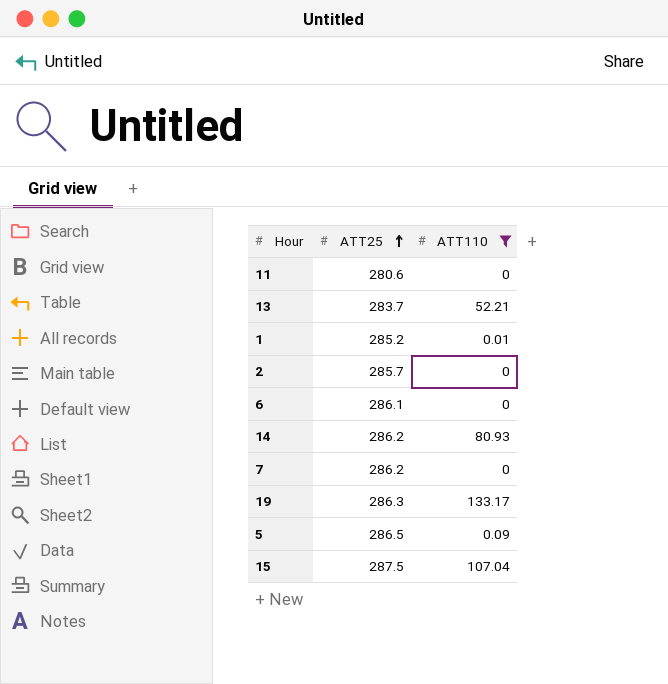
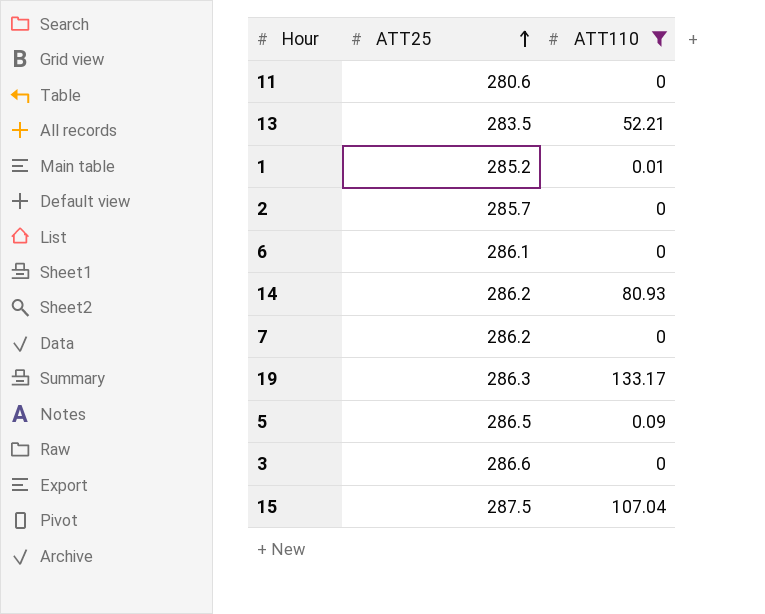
13 | ATT25: 283.7 -> 283.5
row 3: none -> 286.6 | 0

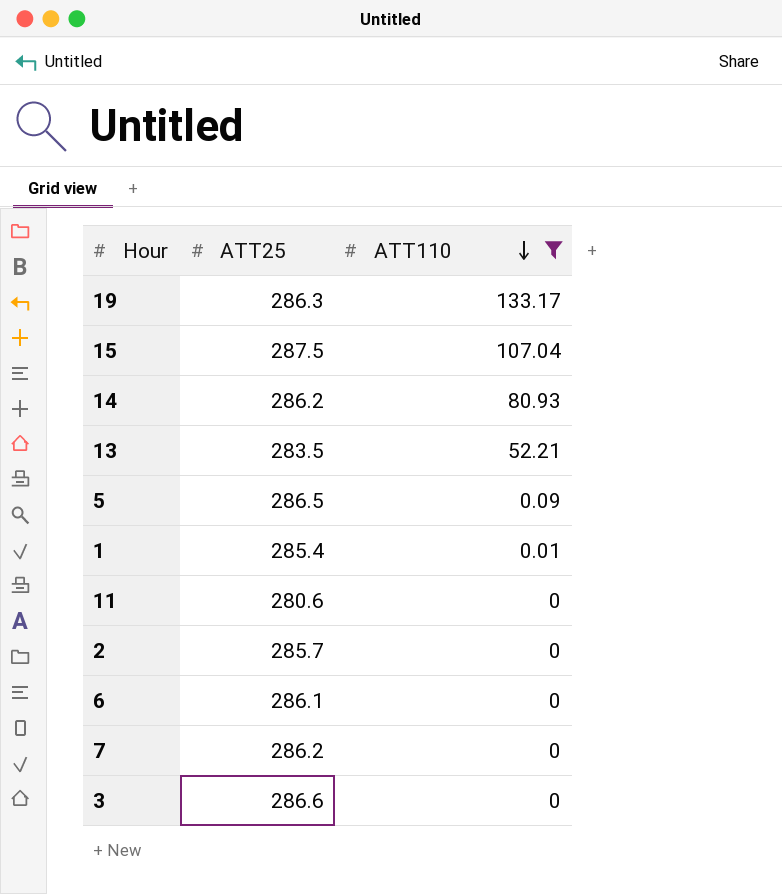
row order: ATT25 ascending -> ATT110 descending
1 | ATT25: 285.2 -> 285.4

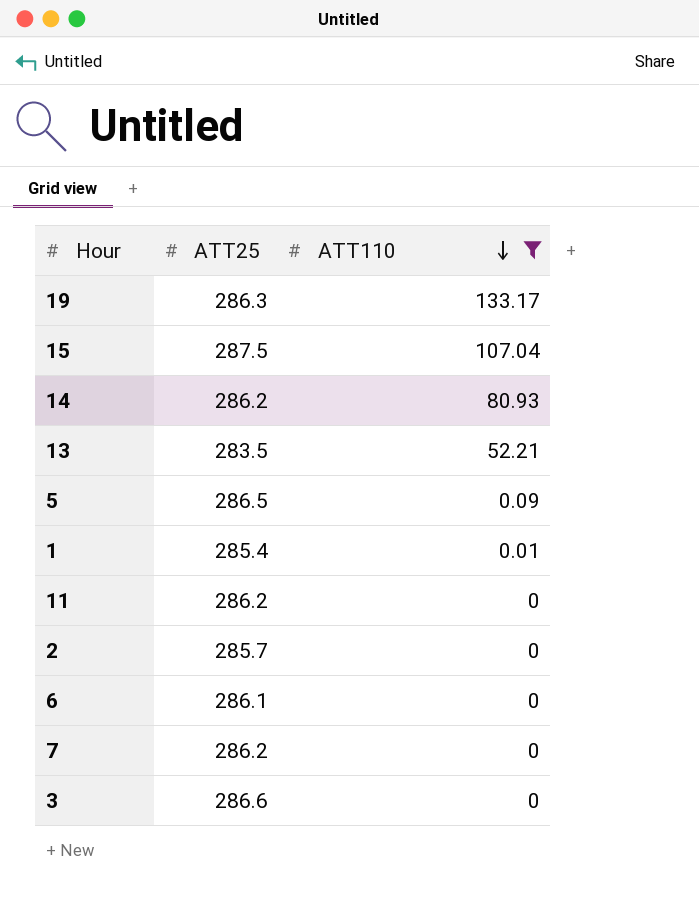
11 | ATT25: 280.6 -> 286.2

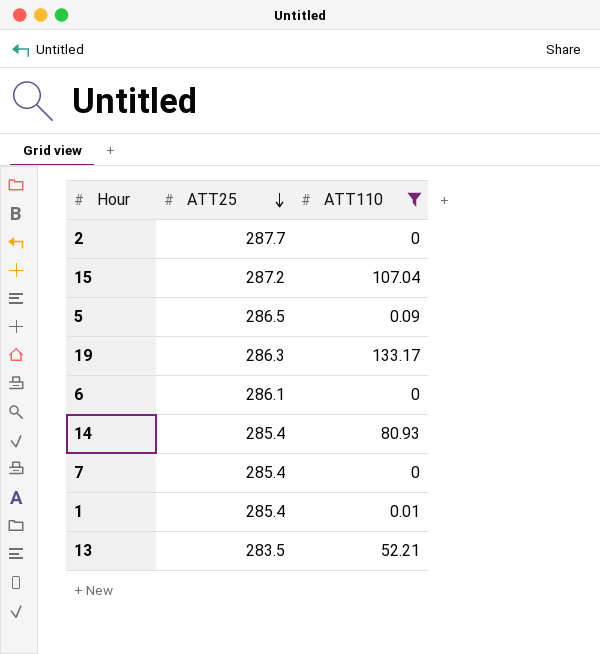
row order: ATT110 descending -> ATT25 descending
row 11: 286.2 | 0 -> none
row 3: 286.6 | 0 -> none
2 | ATT25: 285.7 -> 287.7
15 | ATT25: 287.5 -> 287.2
14 | ATT25: 286.2 -> 285.4
7 | ATT25: 286.2 -> 285.4

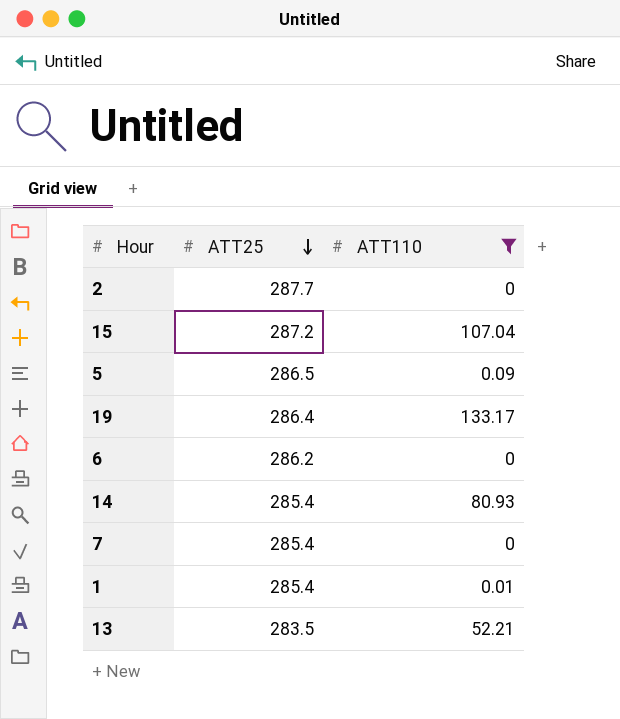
19 | ATT25: 286.3 -> 286.4
6 | ATT25: 286.1 -> 286.2

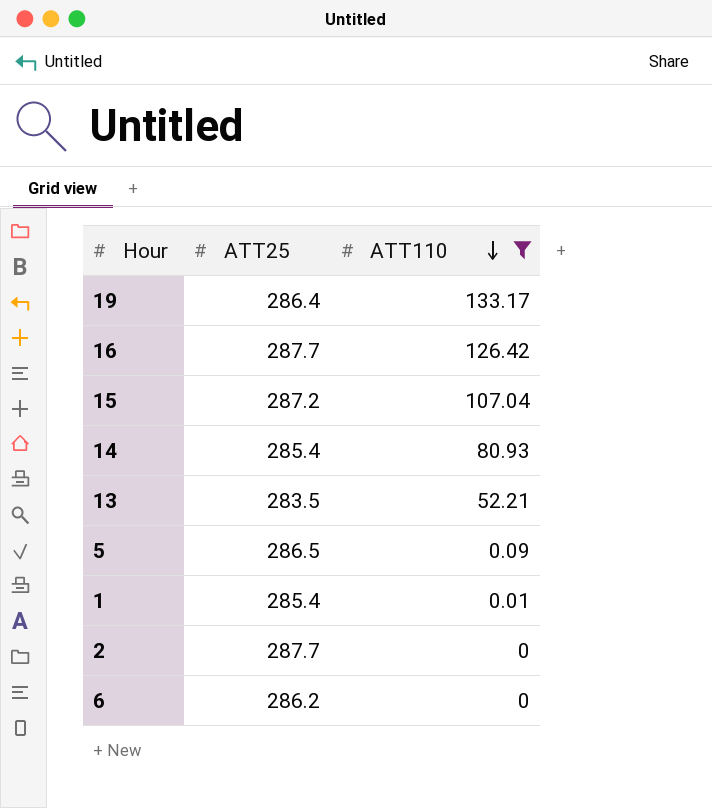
row order: ATT25 descending -> ATT110 descending
row 7: 285.4 | 0 -> none
row 16: none -> 287.7 | 126.42

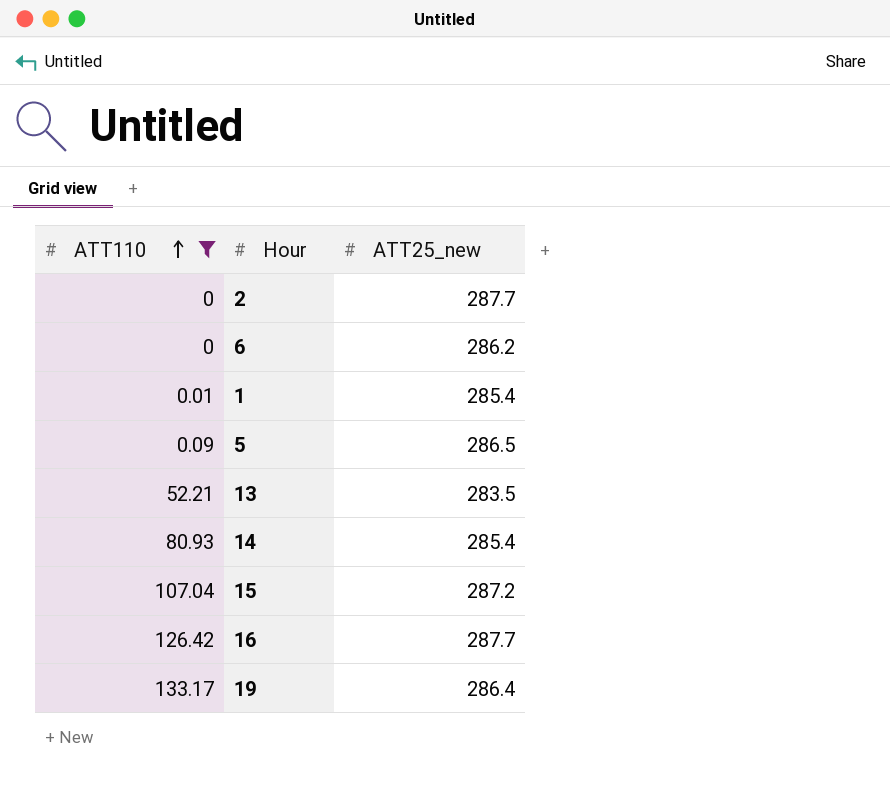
row order: ATT110 descending -> ATT110 ascending
column ATT110 | position: 3 -> 1
column name: ATT25 -> ATT25_new

